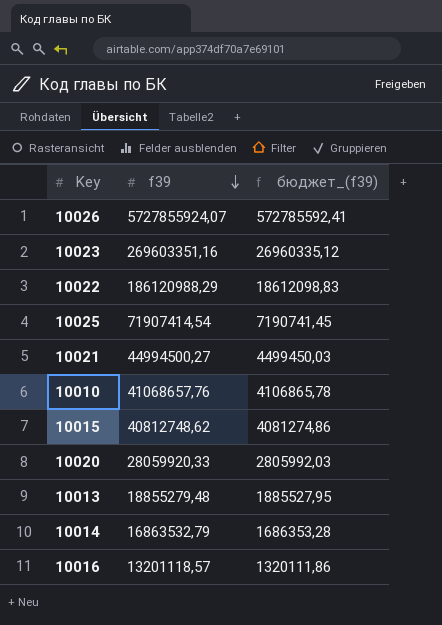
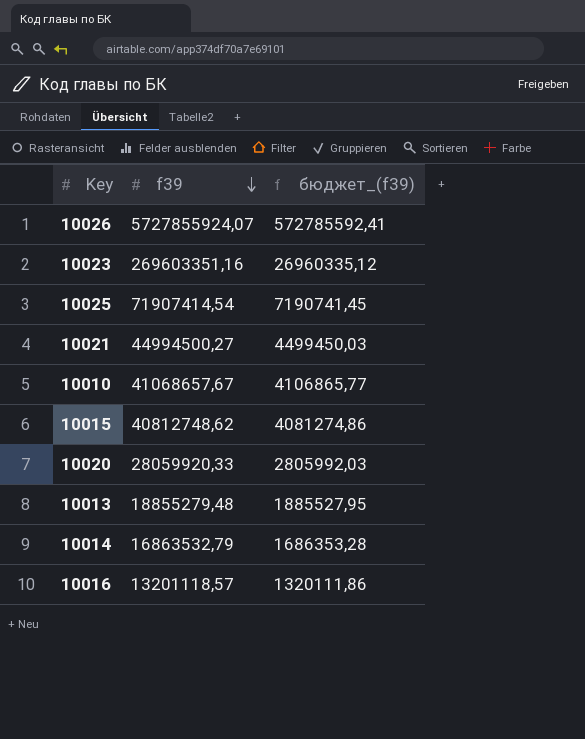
row 10022: 186120988,29 | 18612098,83 -> none
10010 | f39: 41068657,76 -> 41068657,67
10010 | бюджет_(f39): 4106865,78 -> 4106865,77

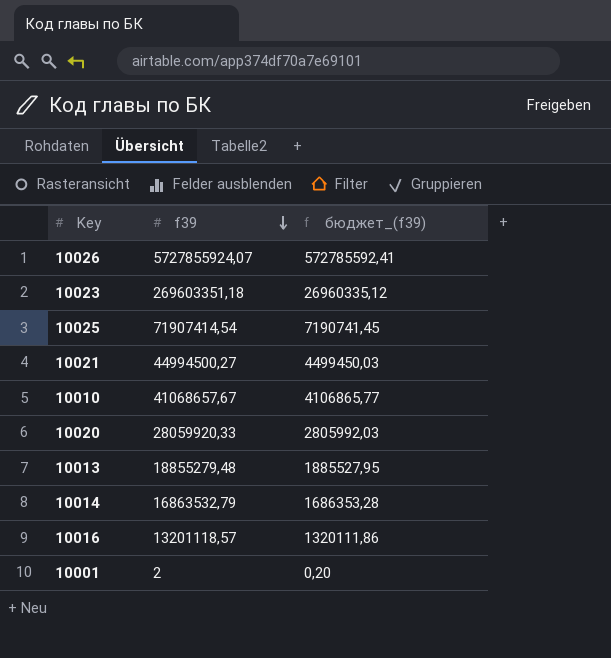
row 10015: 40812748,62 | 4081274,86 -> none
10023 | f39: 269603351,16 -> 269603351,18
row 10001: none -> 2 | 0,20

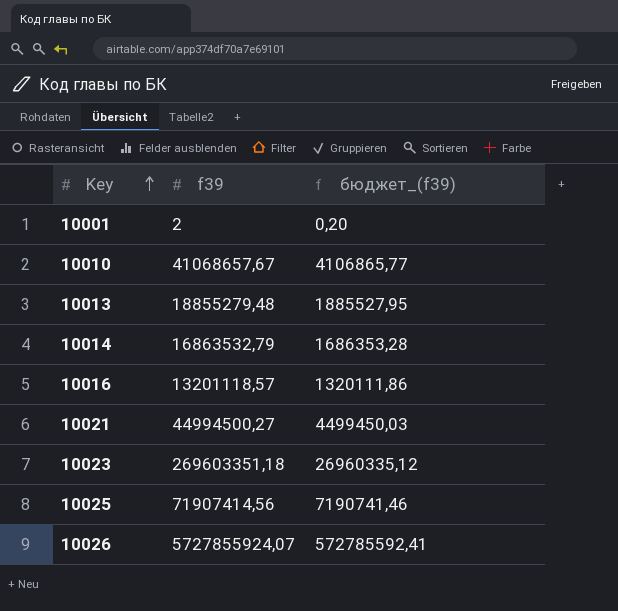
row order: f39 descending -> Key ascending
row 10020: 28059920,33 | 2805992,03 -> none
10025 | f39: 71907414,54 -> 71907414,56
10025 | бюджет_(f39): 7190741,45 -> 7190741,46

